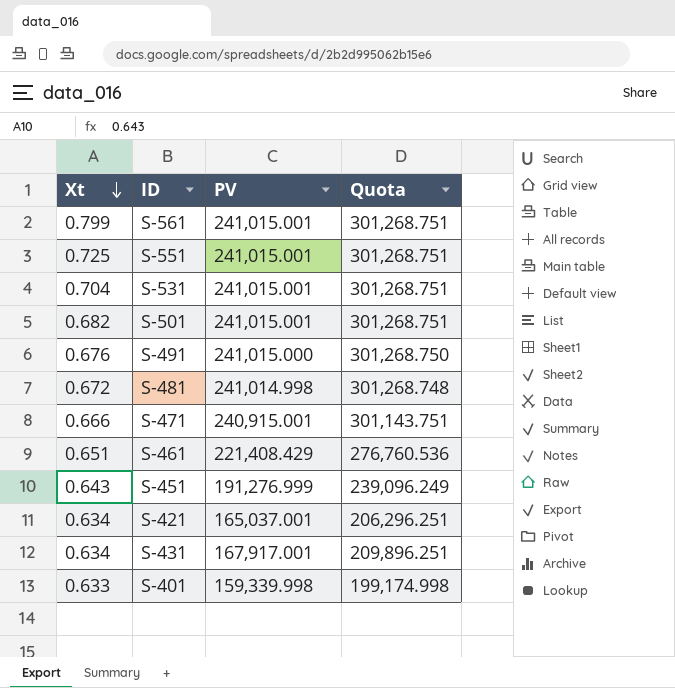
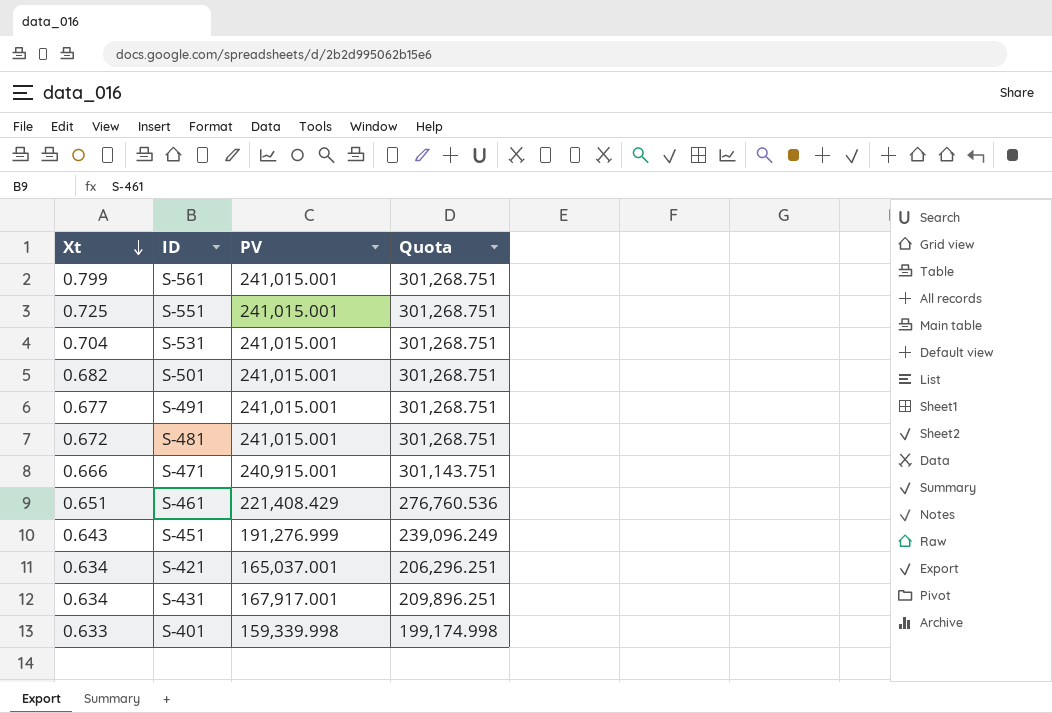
S-491 | Xt: 0.676 -> 0.677
S-491 | PV: 241,015.000 -> 241,015.001
S-491 | Quota: 301,268.750 -> 301,268.751
S-481 | PV: 241,014.998 -> 241,015.001
S-481 | Quota: 301,268.748 -> 301,268.751

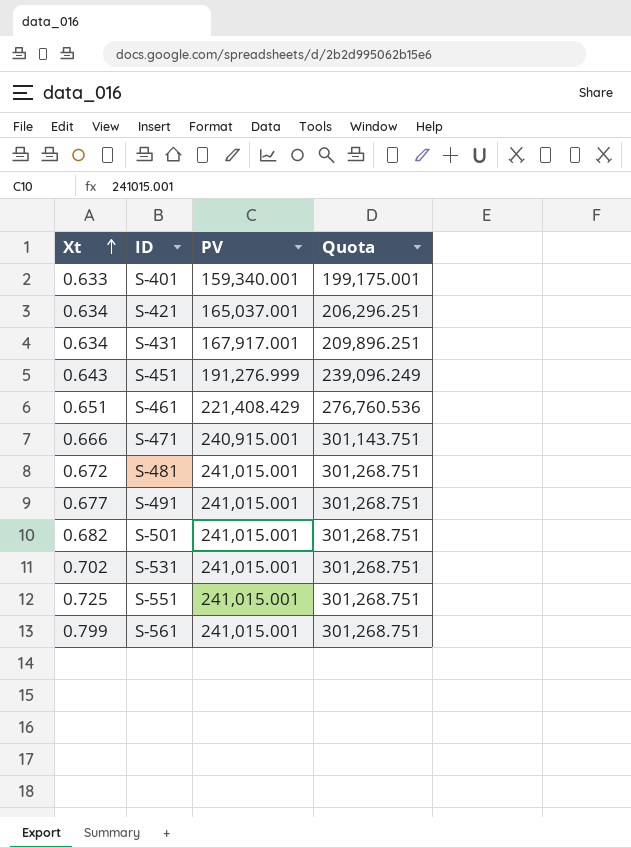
row order: Xt descending -> Xt ascending
S-401 | PV: 159,339.998 -> 159,340.001
S-401 | Quota: 199,174.998 -> 199,175.001
S-531 | Xt: 0.704 -> 0.702

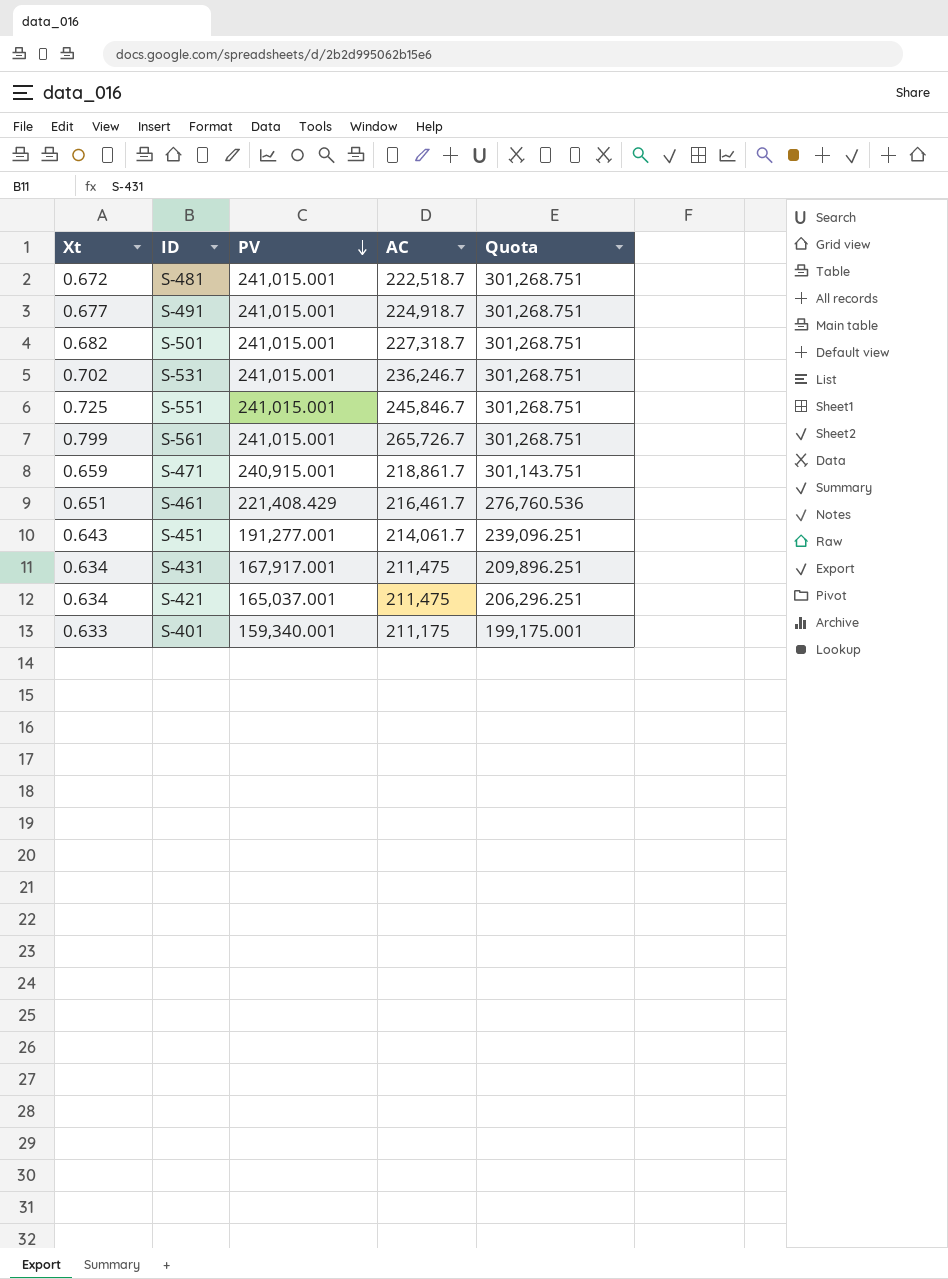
row order: Xt ascending -> PV descending
column AC | position: none -> 4
S-471 | Xt: 0.666 -> 0.659
S-451 | PV: 191,276.999 -> 191,277.001
S-451 | Quota: 239,096.249 -> 239,096.251

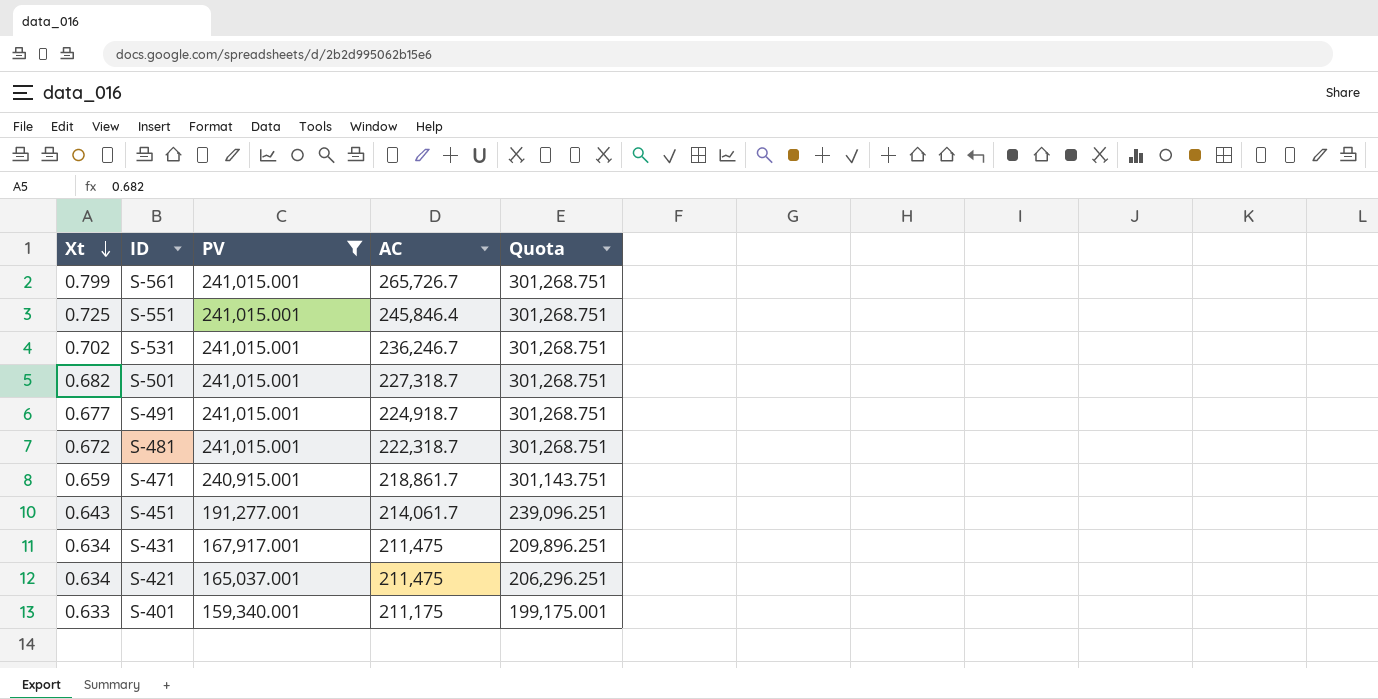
filter: none -> PV != 221,408.429
row order: PV descending -> Xt descending
S-551 | AC: 245,846.7 -> 245,846.4
S-481 | AC: 222,518.7 -> 222,318.7

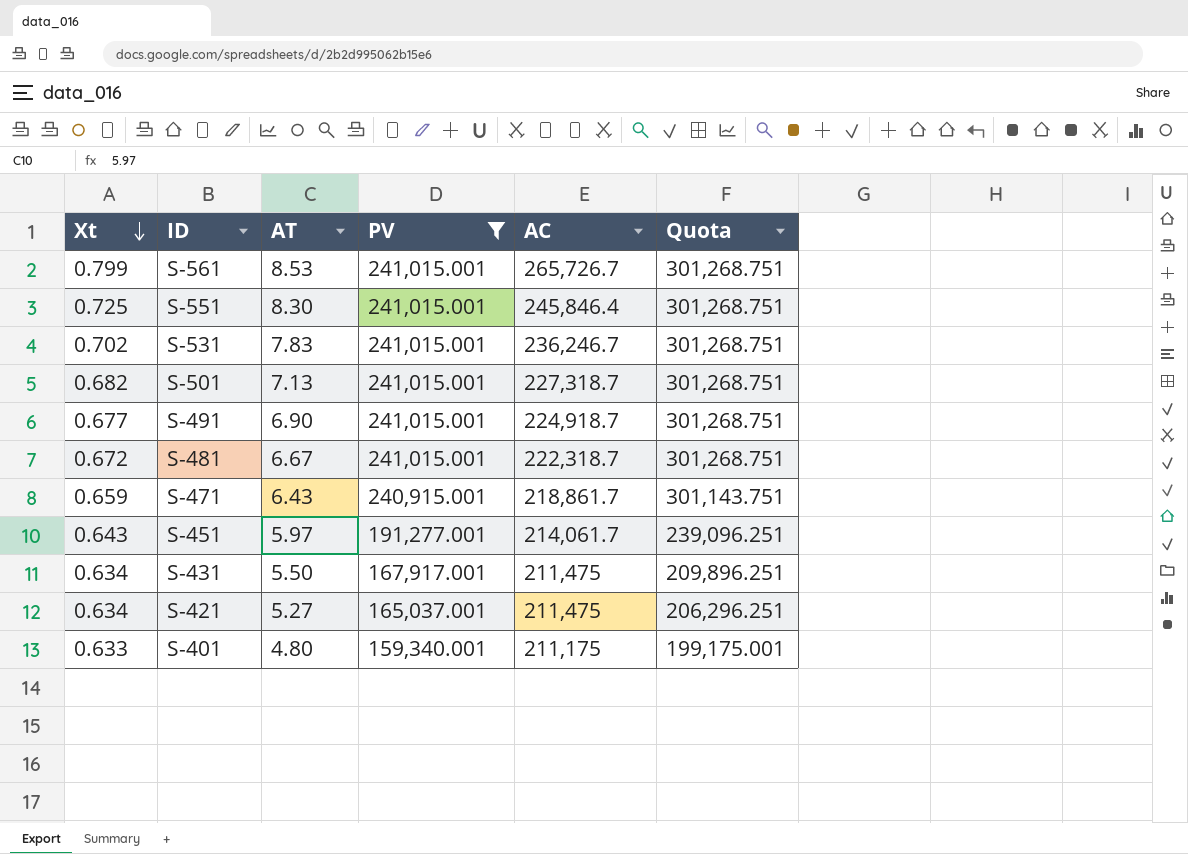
column AT | position: none -> 3

